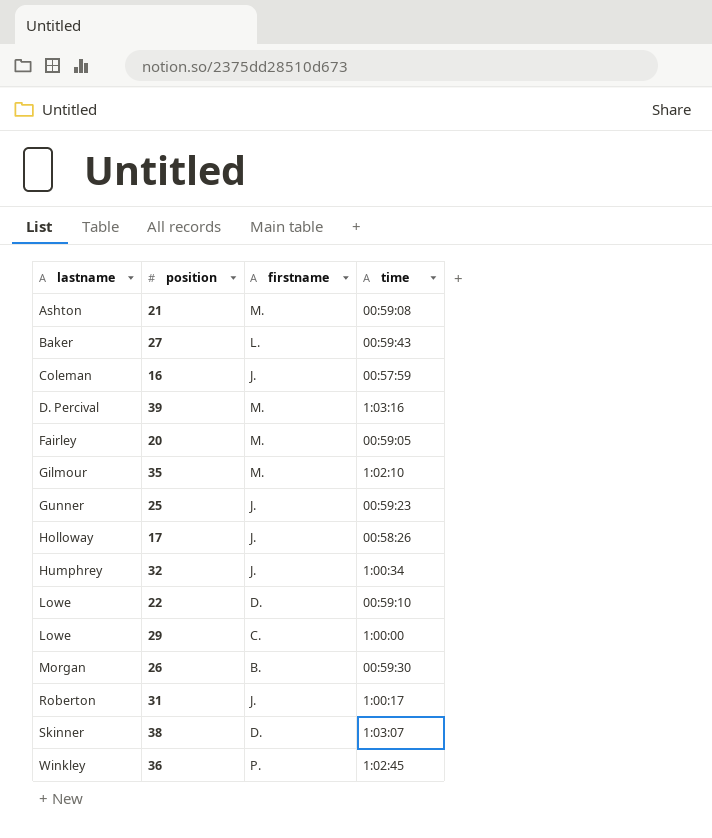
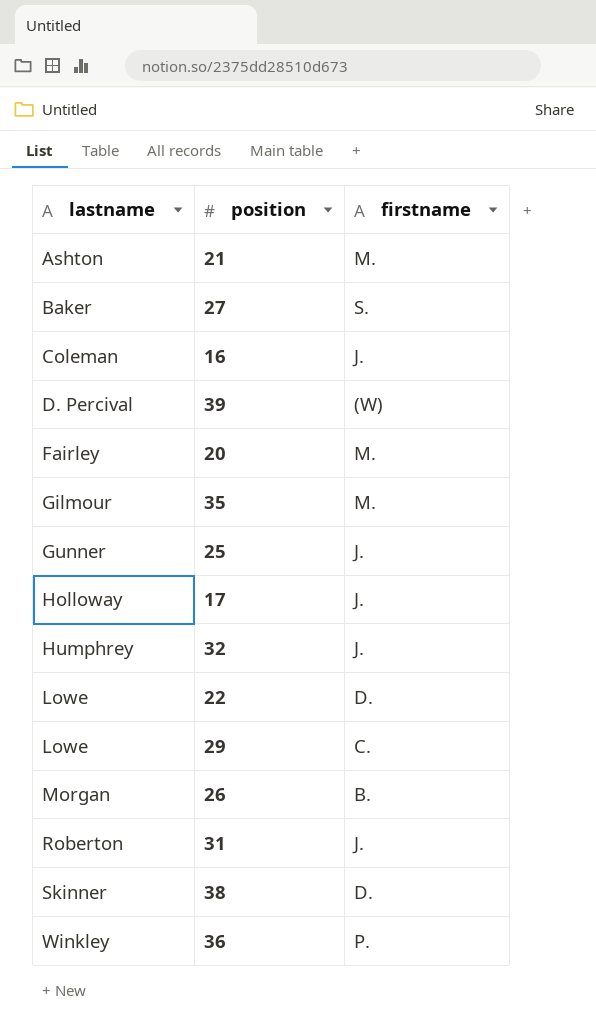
column time | position: 4 -> none
27 | firstname: L. -> S.
39 | firstname: M. -> (W)

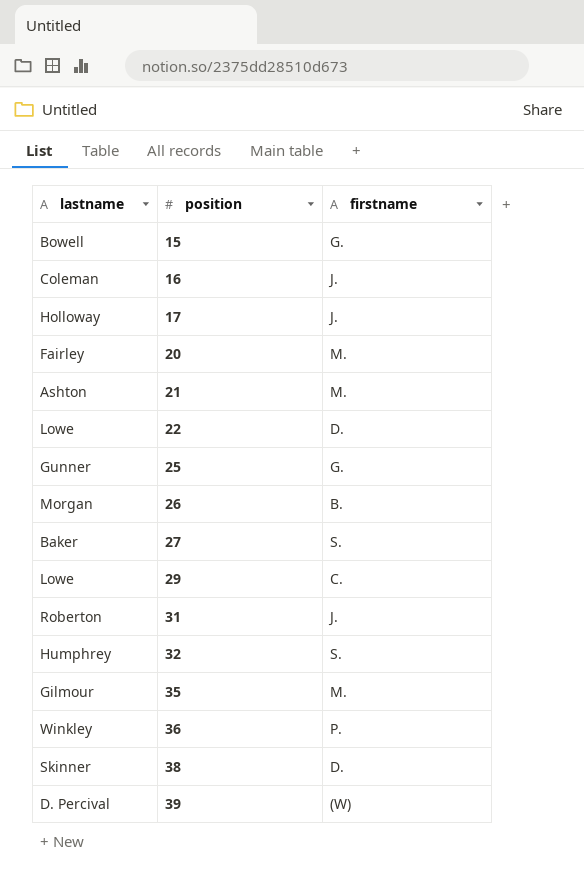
row order: lastname ascending -> position ascending
row 15: none -> Bowell | G.
25 | firstname: J. -> G.
32 | firstname: J. -> S.

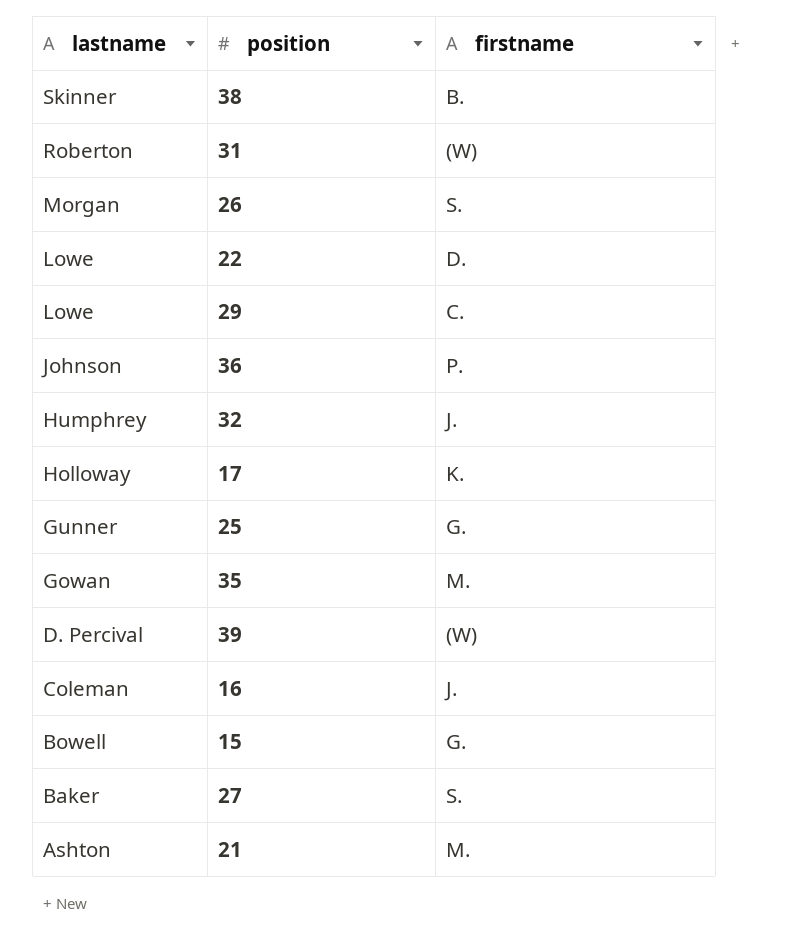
row order: position ascending -> lastname descending
row 20: Fairley | M. -> none
38 | firstname: D. -> B.
31 | firstname: J. -> (W)
26 | firstname: B. -> S.
36 | lastname: Winkley -> Johnson
32 | firstname: S. -> J.
17 | firstname: J. -> K.
35 | lastname: Gilmour -> Gowan

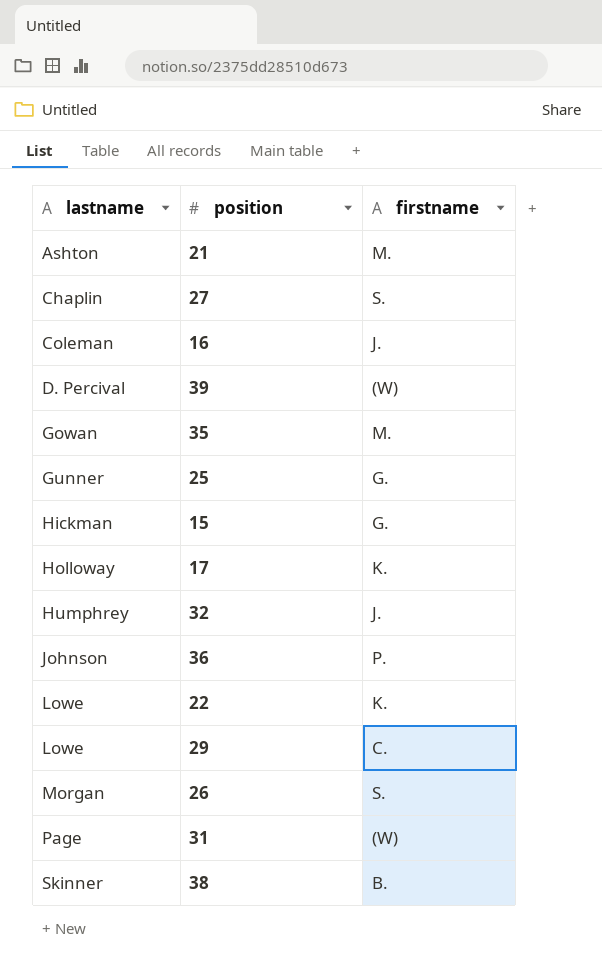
row order: lastname descending -> lastname ascending
27 | lastname: Baker -> Chaplin
15 | lastname: Bowell -> Hickman
22 | firstname: D. -> K.
31 | lastname: Roberton -> Page

